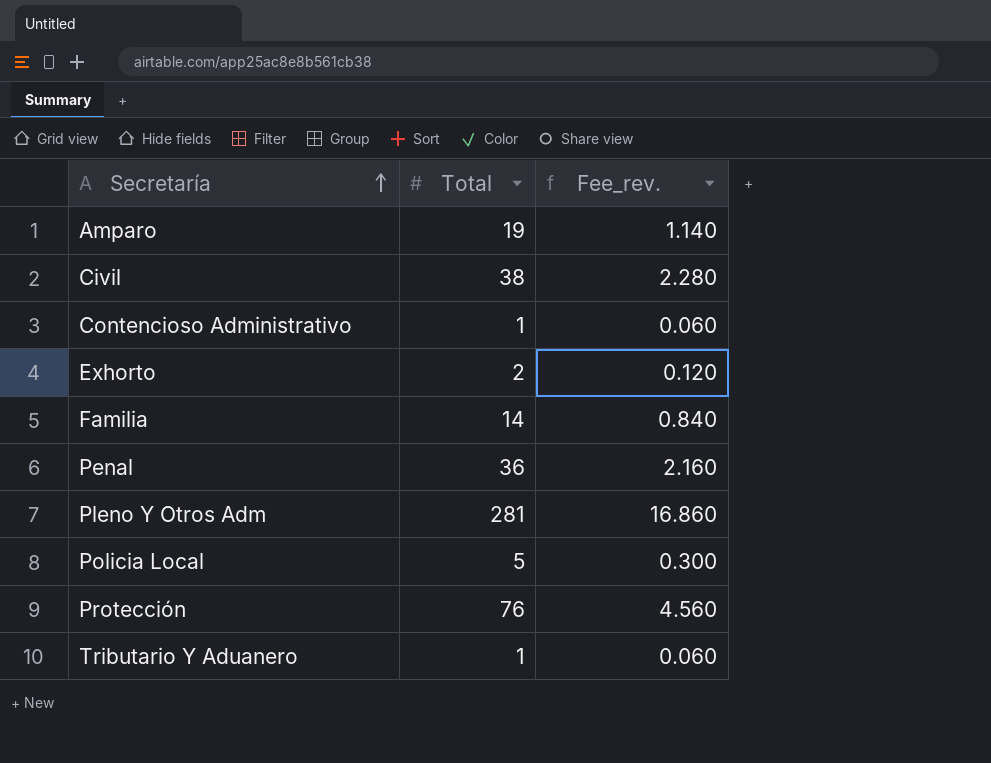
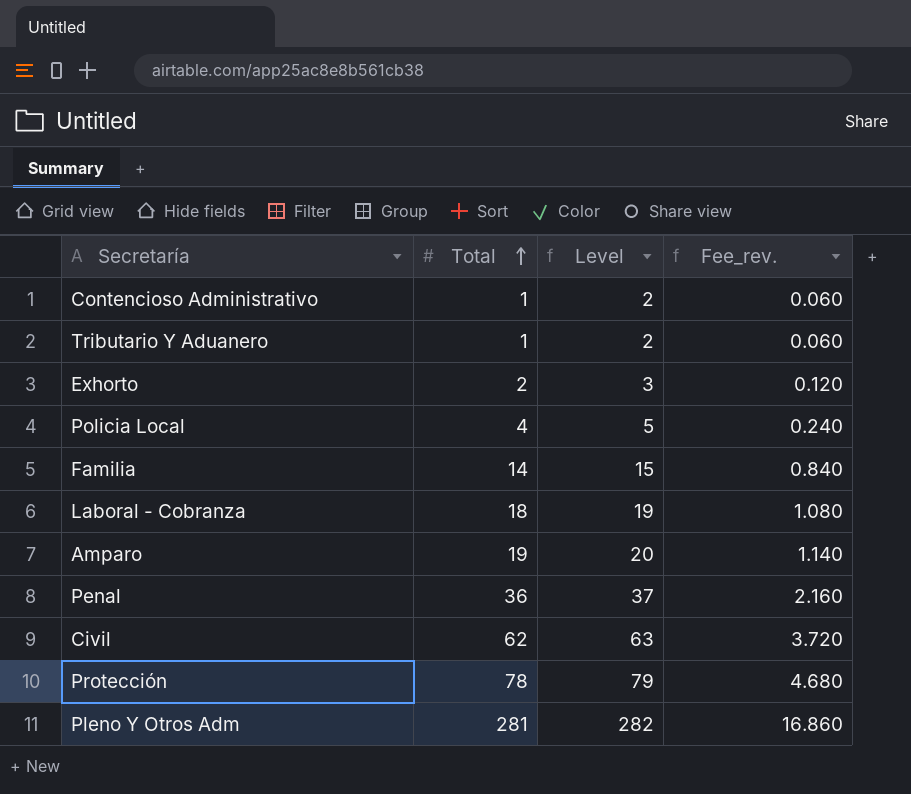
row order: Secretaría ascending -> Total ascending
column Level | formula: none -> [Total] + 1
Policia Local | Total: 5 -> 4
Policia Local | Fee_rev.: 0.300 -> 0.240
row Laboral - Cobranza: none -> 18 | 19 | 1.080
Civil | Total: 38 -> 62
Civil | Fee_rev.: 2.280 -> 3.720
Protección | Total: 76 -> 78
Protección | Fee_rev.: 4.560 -> 4.680

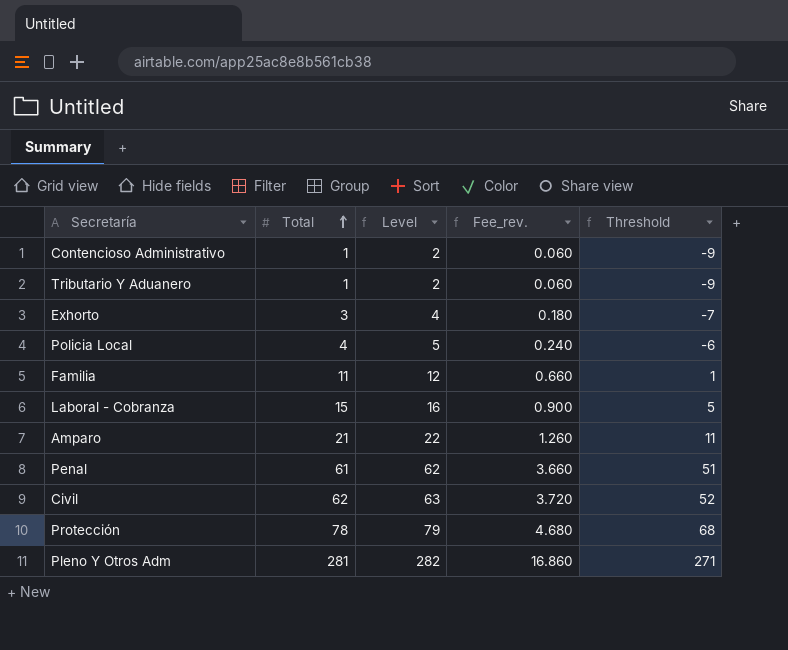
column Threshold | formula: none -> [Total] - 10
Exhorto | Total: 2 -> 3
Exhorto | Level: 3 -> 4
Exhorto | Fee_rev.: 0.120 -> 0.180
Familia | Total: 14 -> 11
Familia | Level: 15 -> 12
Familia | Fee_rev.: 0.840 -> 0.660
Laboral - Cobranza | Total: 18 -> 15
Laboral - Cobranza | Level: 19 -> 16
Laboral - Cobranza | Fee_rev.: 1.080 -> 0.900
Amparo | Total: 19 -> 21
Amparo | Level: 20 -> 22
Amparo | Fee_rev.: 1.140 -> 1.260
Penal | Total: 36 -> 61
Penal | Level: 37 -> 62
Penal | Fee_rev.: 2.160 -> 3.660

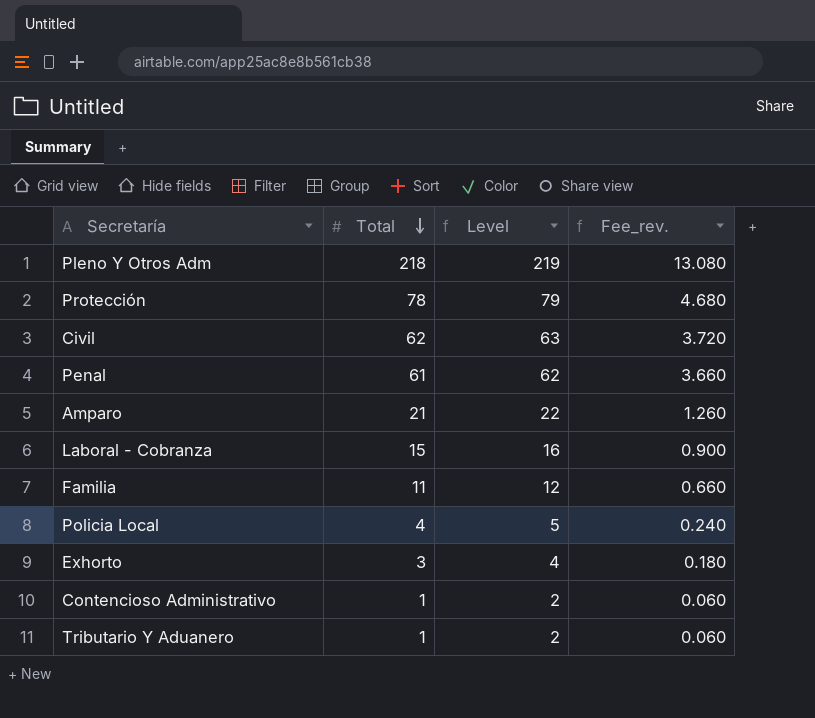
row order: Total ascending -> Total descending
column Threshold | formula: [Total] - 10 -> none
Pleno Y Otros Adm | Total: 281 -> 218
Pleno Y Otros Adm | Level: 282 -> 219
Pleno Y Otros Adm | Fee_rev.: 16.860 -> 13.080

